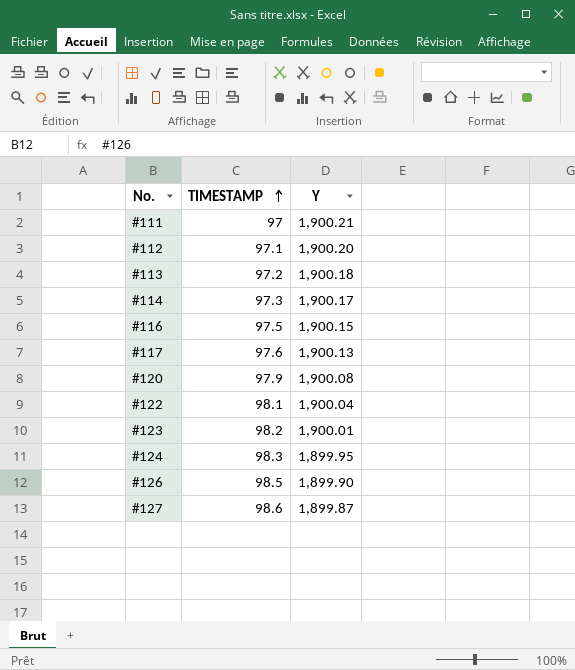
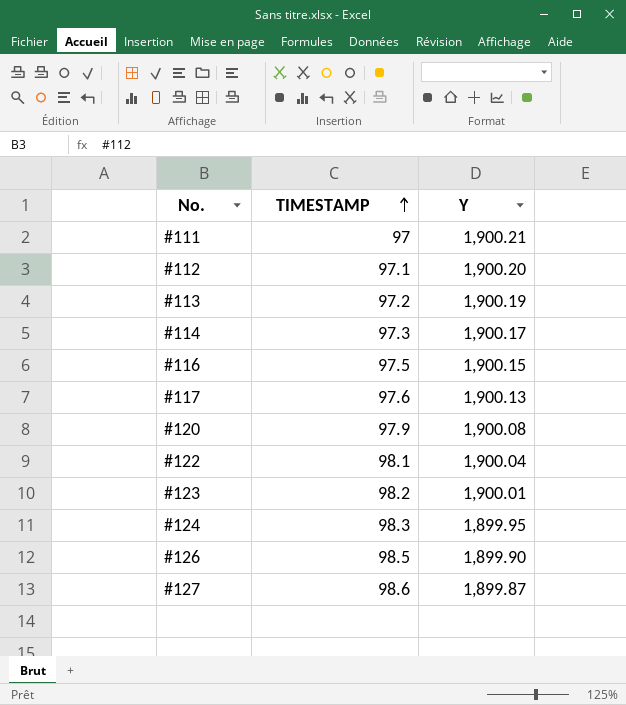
#113 | Y: 1,900.18 -> 1,900.19

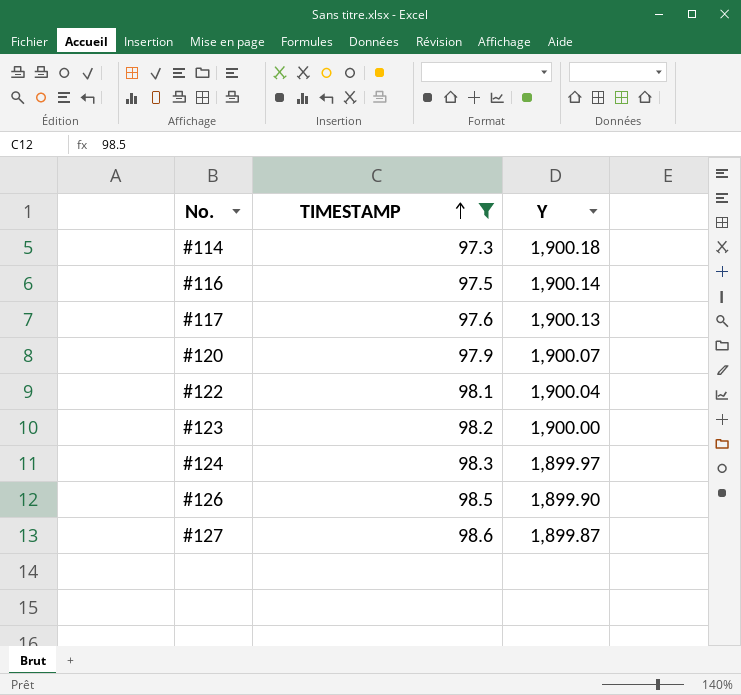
filter: none -> TIMESTAMP >= 97.3
#114 | Y: 1,900.17 -> 1,900.18
#116 | Y: 1,900.15 -> 1,900.14
#120 | Y: 1,900.08 -> 1,900.07
#123 | Y: 1,900.01 -> 1,900.00
#124 | Y: 1,899.95 -> 1,899.97

